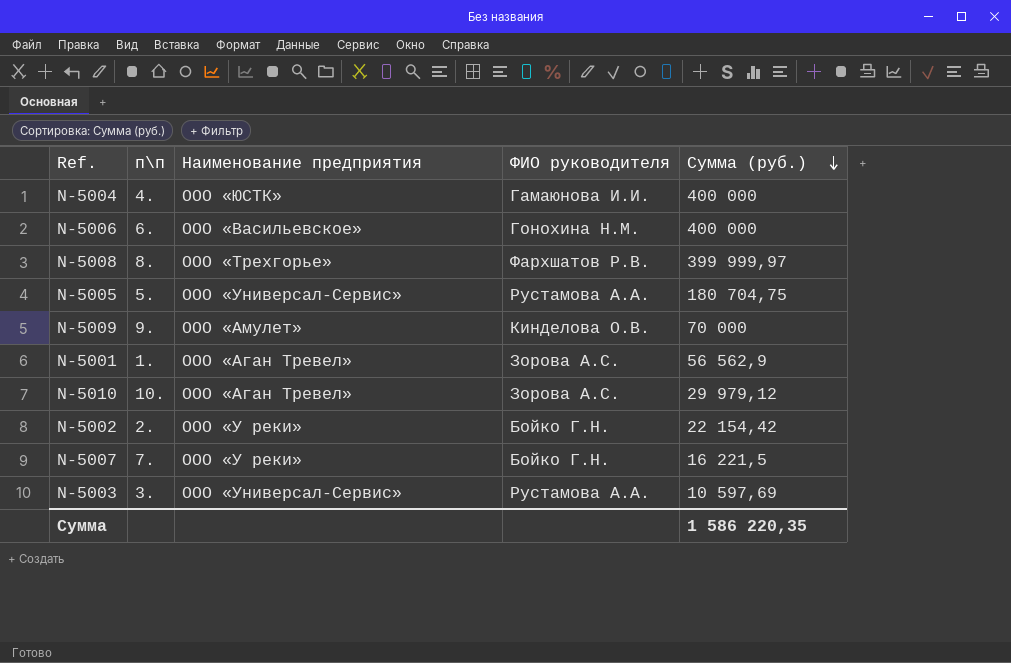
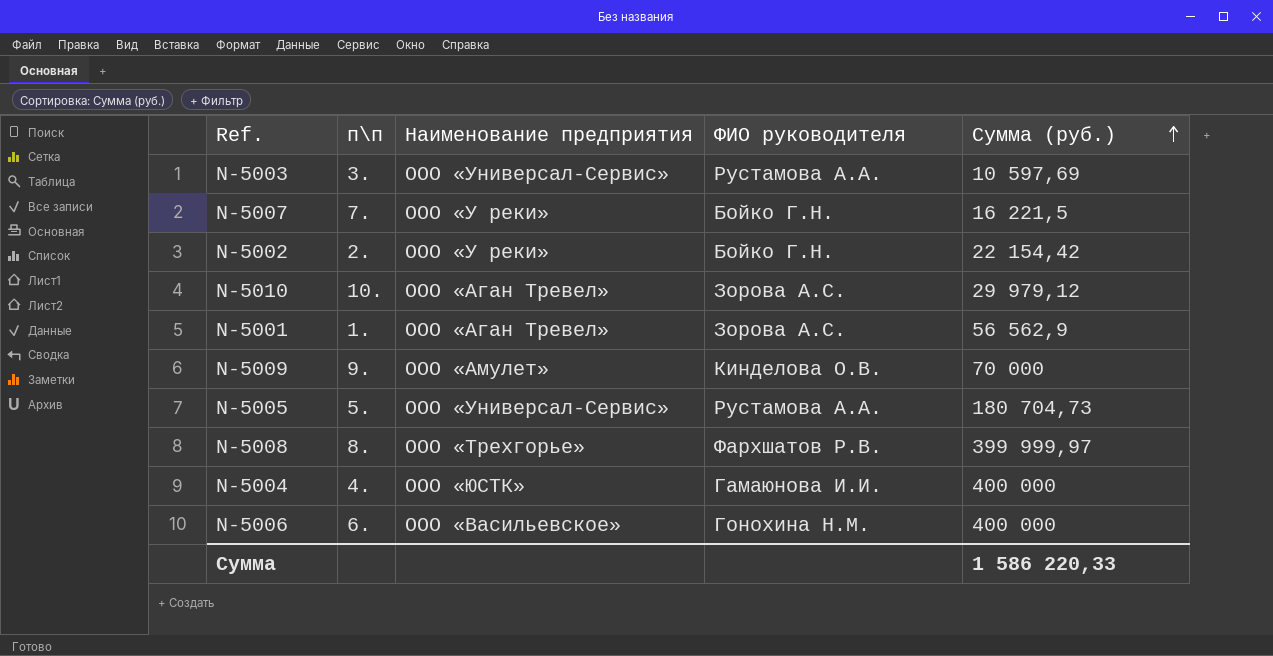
row order: Сумма (руб.) descending -> Сумма (руб.) ascending
N-5005 | Сумма (руб.): 180 704,75 -> 180 704,73
Сумма | Сумма (руб.): 1 586 220,35 -> 1 586 220,33

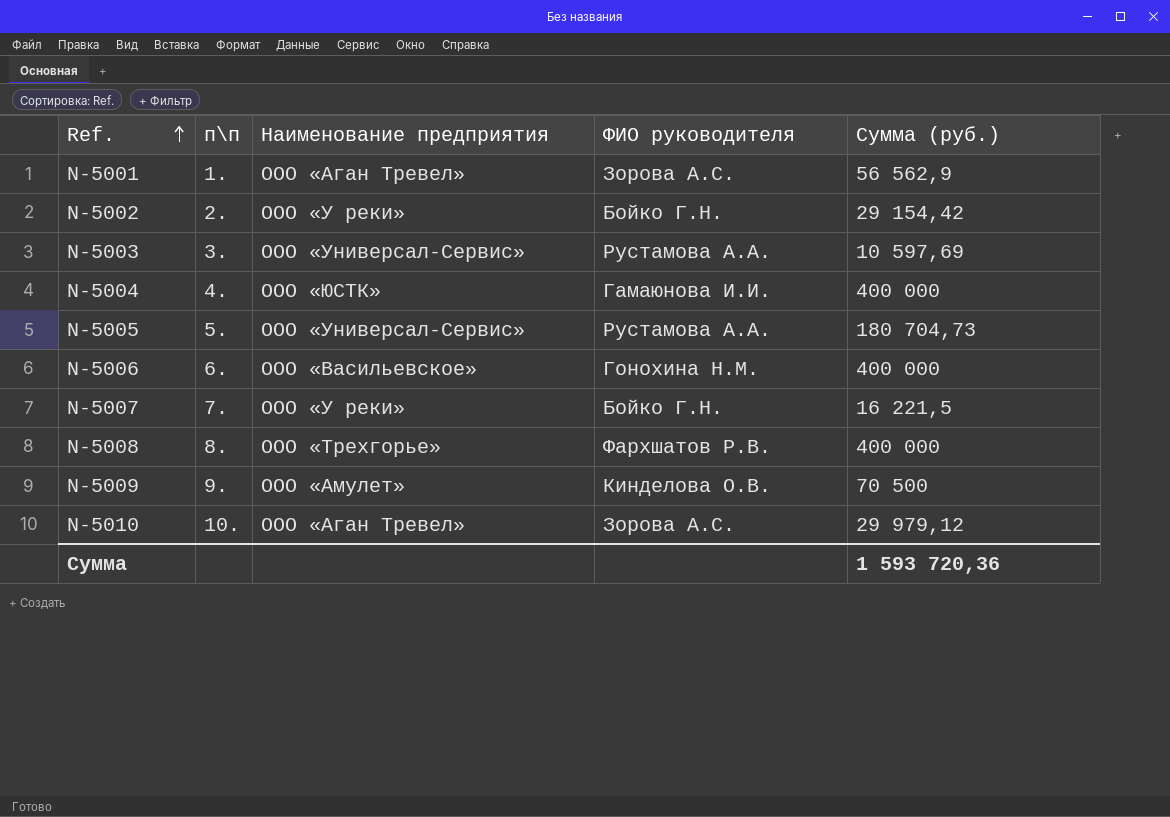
row order: Сумма (руб.) ascending -> Ref. ascending
N-5002 | Сумма (руб.): 22 154,42 -> 29 154,42
N-5008 | Сумма (руб.): 399 999,97 -> 400 000
N-5009 | Сумма (руб.): 70 000 -> 70 500
Сумма | Сумма (руб.): 1 586 220,33 -> 1 593 720,36

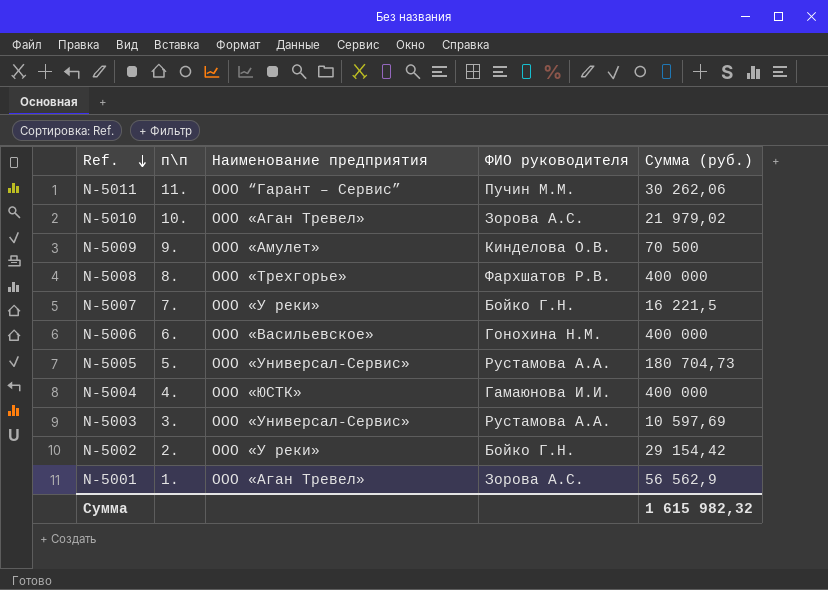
row order: Ref. ascending -> Ref. descending
row N-5011: none -> 11. | ООО “Гарант – Сервис” | Пучин М.М. | 30 262,06
N-5010 | Сумма (руб.): 29 979,12 -> 21 979,02
Сумма | Сумма (руб.): 1 593 720,36 -> 1 615 982,32

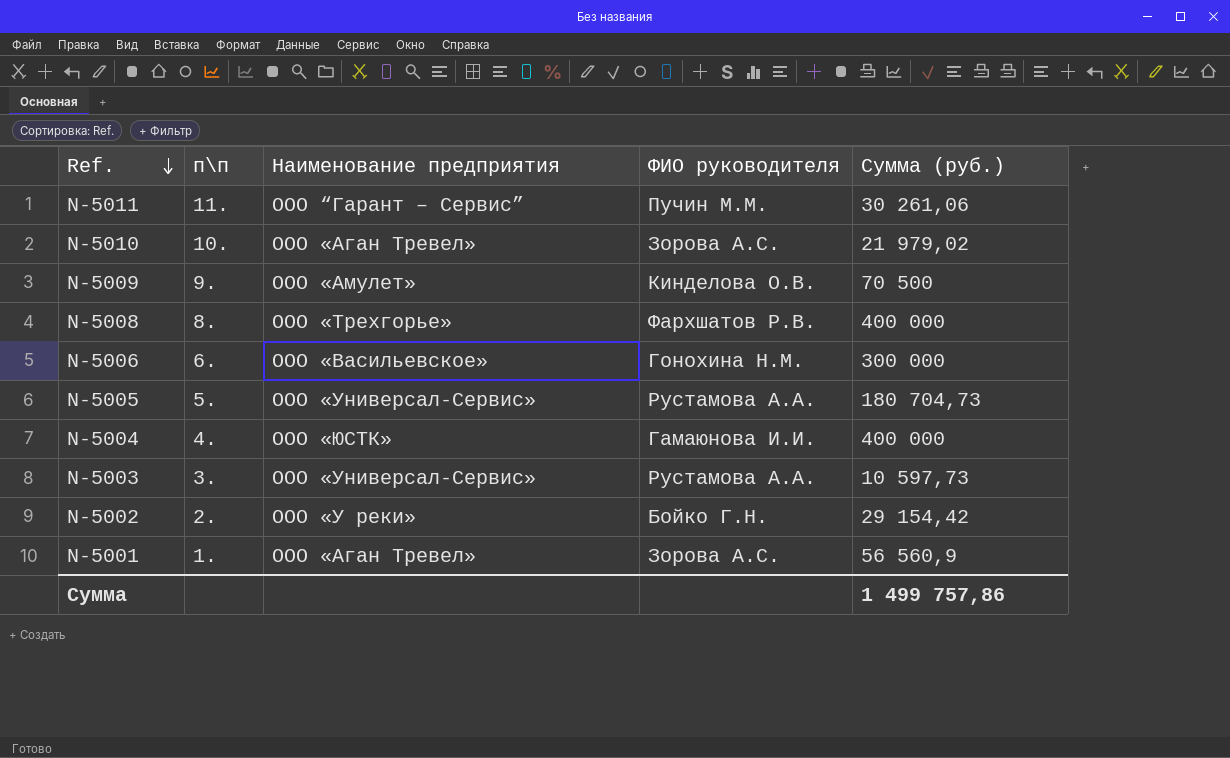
row N-5007: 7. | ООО «У реки» | Бойко Г.Н. | 16 221,5 -> none
N-5011 | Сумма (руб.): 30 262,06 -> 30 261,06
N-5006 | Сумма (руб.): 400 000 -> 300 000
N-5003 | Сумма (руб.): 10 597,69 -> 10 597,73
N-5001 | Сумма (руб.): 56 562,9 -> 56 560,9
Сумма | Сумма (руб.): 1 615 982,32 -> 1 499 757,86

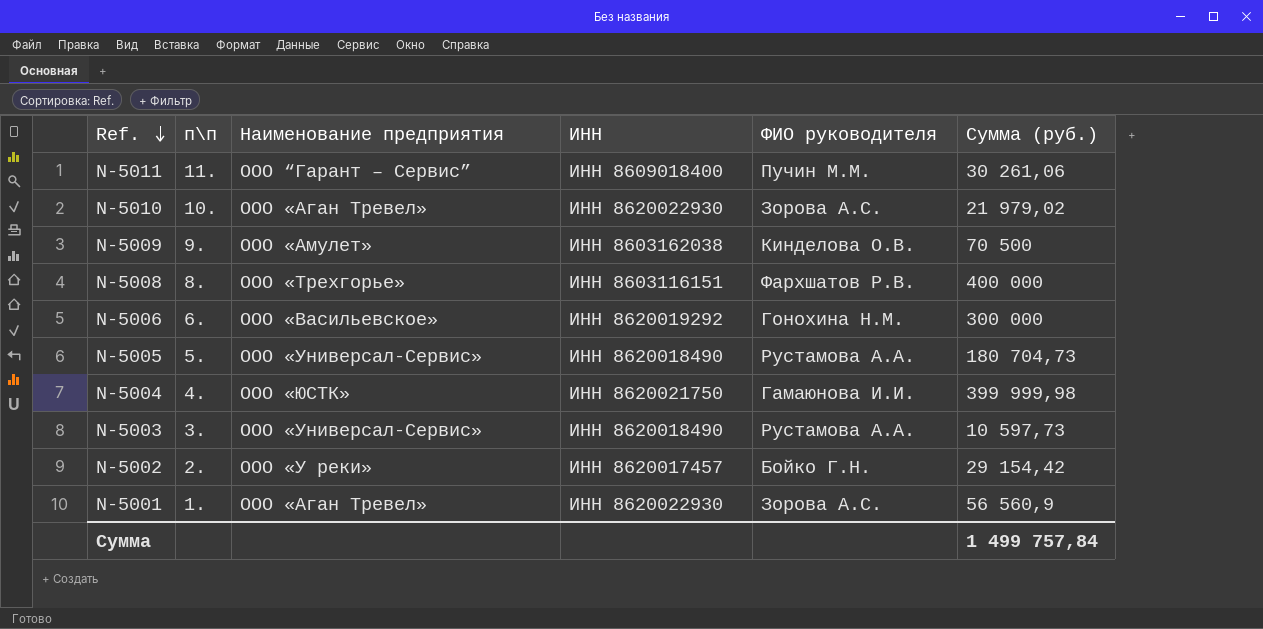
column ИНН | position: none -> 4
N-5004 | Сумма (руб.): 400 000 -> 399 999,98
Сумма | Сумма (руб.): 1 499 757,86 -> 1 499 757,84

